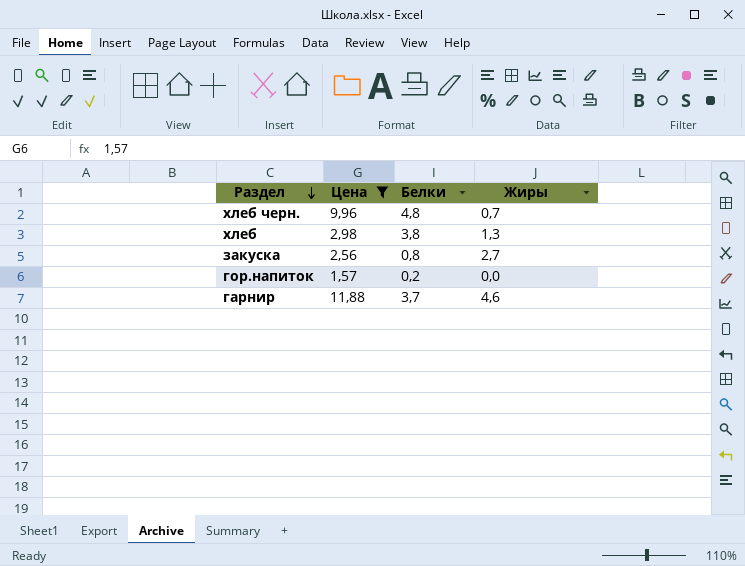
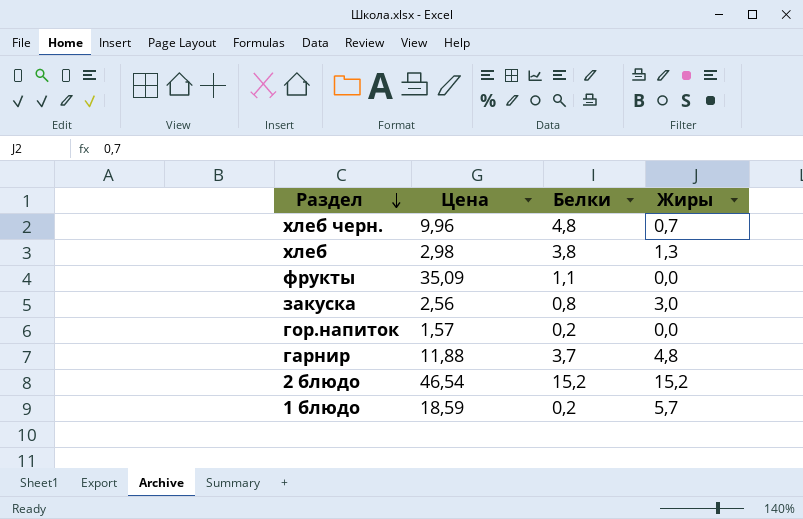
filter: Цена <= 11,88 -> none
закуска | Жиры: 2,7 -> 3,0
гарнир | Жиры: 4,6 -> 4,8

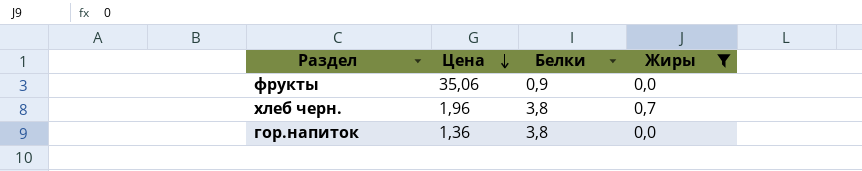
filter: none -> Жиры <= 0,7
row order: Раздел descending -> Цена descending
фрукты | Цена: 35,09 -> 35,06
фрукты | Белки: 1,1 -> 0,9
хлеб черн. | Цена: 9,96 -> 1,96
хлеб черн. | Белки: 4,8 -> 3,8
гор.напиток | Цена: 1,57 -> 1,36
гор.напиток | Белки: 0,2 -> 3,8

